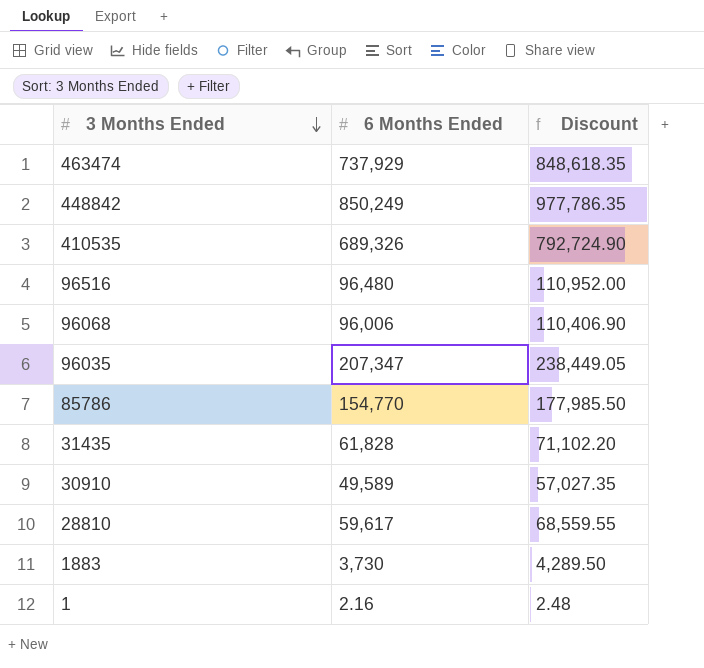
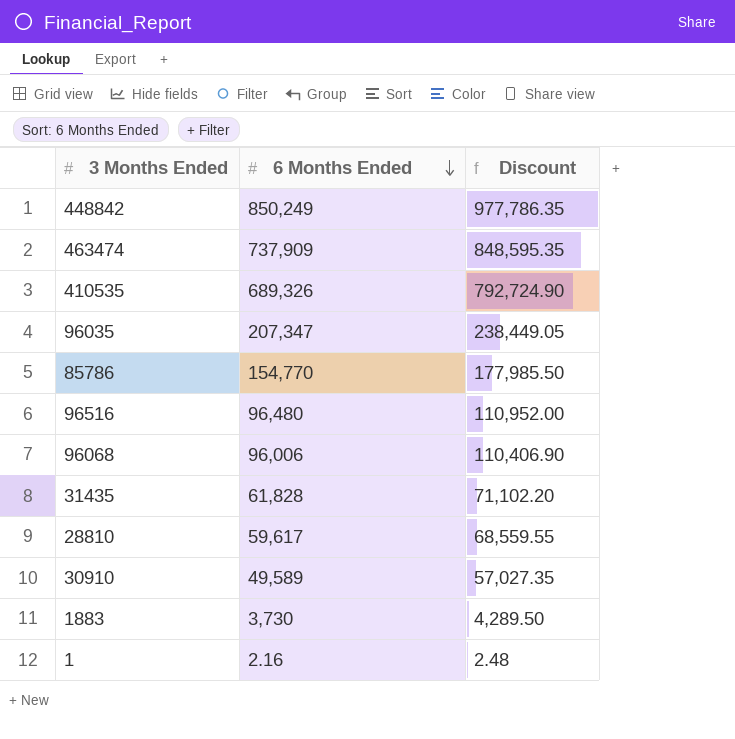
row order: 3 Months Ended descending -> 6 Months Ended descending
463474 | 6 Months Ended: 737,929 -> 737,909
463474 | Discount: 848,618.35 -> 848,595.35

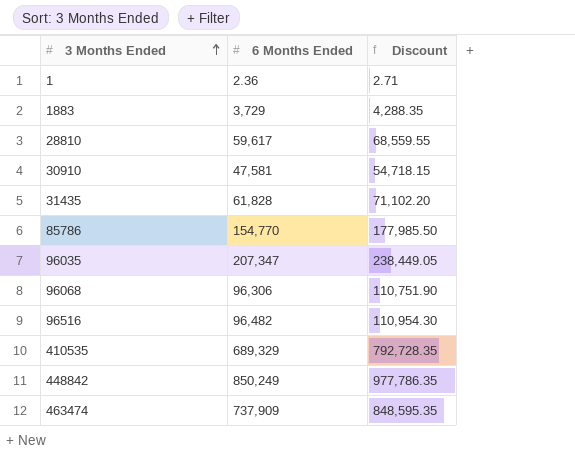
row order: 6 Months Ended descending -> 3 Months Ended ascending
1 | 6 Months Ended: 2.16 -> 2.36
1 | Discount: 2.48 -> 2.71
1883 | 6 Months Ended: 3,730 -> 3,729
1883 | Discount: 4,289.50 -> 4,288.35
30910 | 6 Months Ended: 49,589 -> 47,581
30910 | Discount: 57,027.35 -> 54,718.15
96068 | 6 Months Ended: 96,006 -> 96,306
96068 | Discount: 110,406.90 -> 110,751.90
96516 | 6 Months Ended: 96,480 -> 96,482
96516 | Discount: 110,952.00 -> 110,954.30
410535 | 6 Months Ended: 689,326 -> 689,329
410535 | Discount: 792,724.90 -> 792,728.35

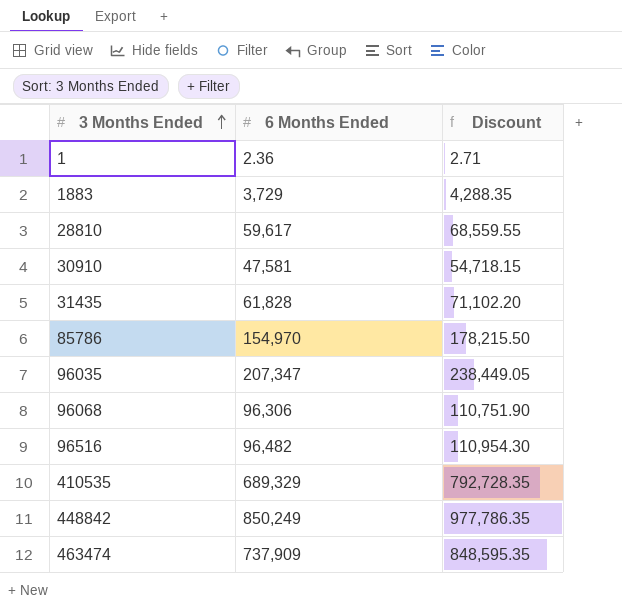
85786 | 6 Months Ended: 154,770 -> 154,970
85786 | Discount: 177,985.50 -> 178,215.50

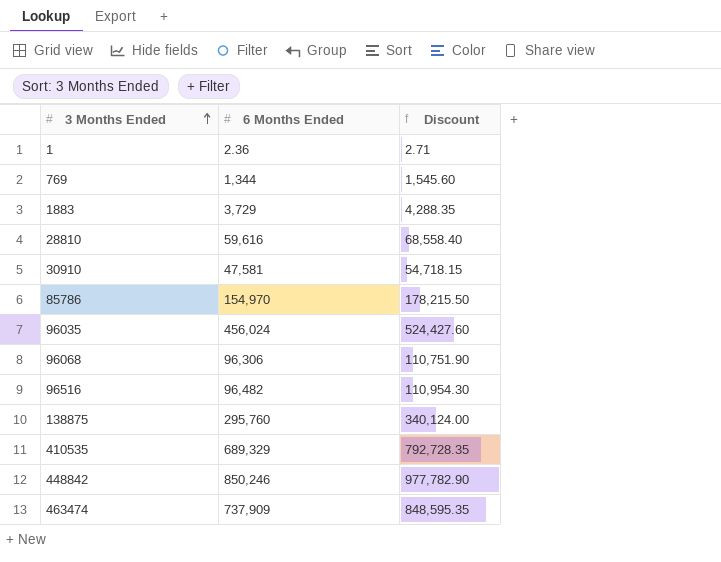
row 31435: 61,828 | 71,102.20 -> none
row 769: none -> 1,344 | 1,545.60
28810 | 6 Months Ended: 59,617 -> 59,616
28810 | Discount: 68,559.55 -> 68,558.40
96035 | 6 Months Ended: 207,347 -> 456,024
96035 | Discount: 238,449.05 -> 524,427.60
row 138875: none -> 295,760 | 340,124.00
448842 | 6 Months Ended: 850,249 -> 850,246
448842 | Discount: 977,786.35 -> 977,782.90

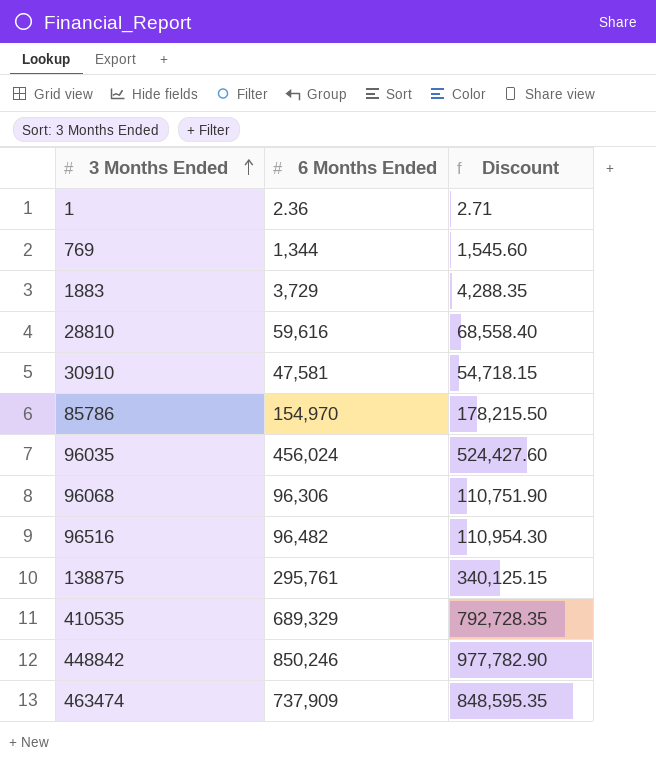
138875 | 6 Months Ended: 295,760 -> 295,761
138875 | Discount: 340,124.00 -> 340,125.15

